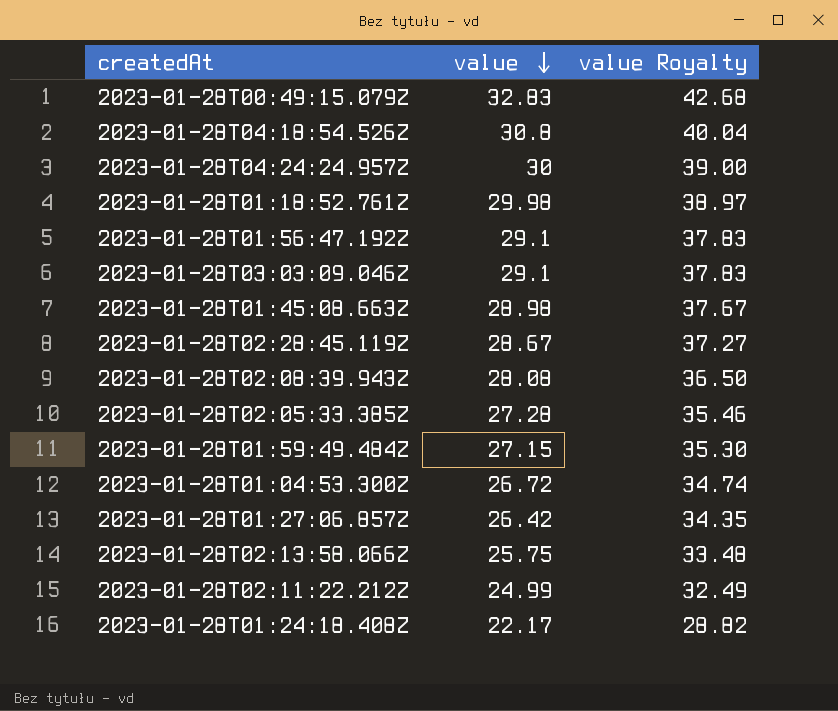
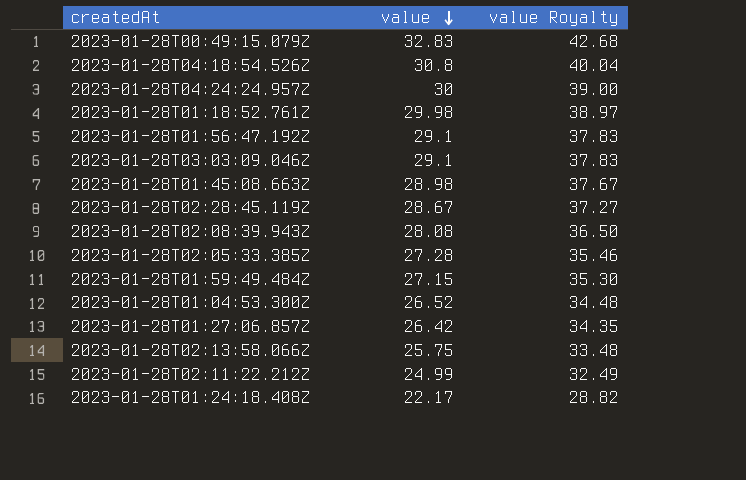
2023-01-28T01:04:53.300Z | value: 26.72 -> 26.52
2023-01-28T01:04:53.300Z | value Royalty: 34.74 -> 34.48

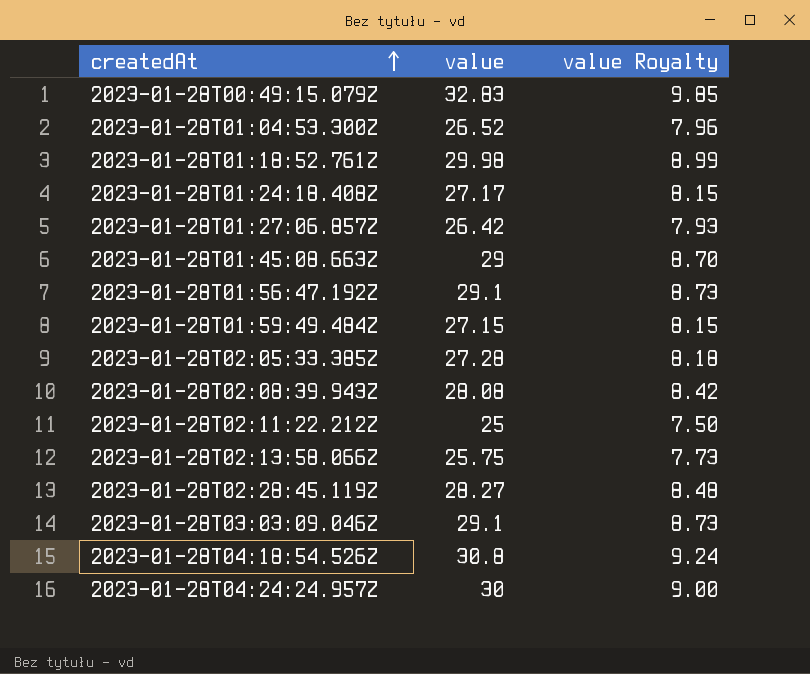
row order: value descending -> createdAt ascending
column value Royalty | formula: [value] * 1.3 -> [value] * 0.3
2023-01-28T01:24:18.408Z | value: 22.17 -> 27.17
2023-01-28T01:45:08.663Z | value: 28.98 -> 29
2023-01-28T02:11:22.212Z | value: 24.99 -> 25
2023-01-28T02:28:45.119Z | value: 28.67 -> 28.27

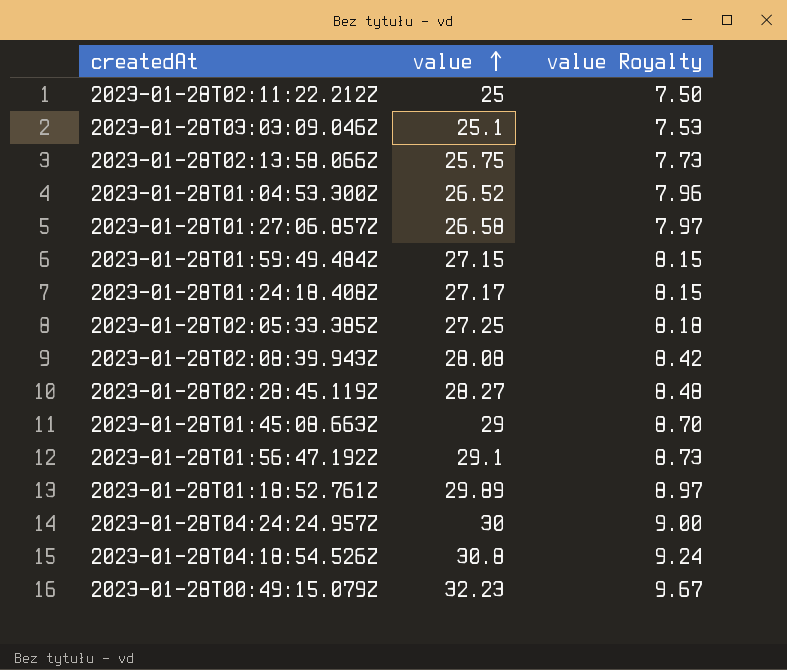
row order: createdAt ascending -> value ascending
2023-01-28T03:03:09.046Z | value: 29.1 -> 25.1
2023-01-28T03:03:09.046Z | value Royalty: 8.73 -> 7.53
2023-01-28T01:27:06.857Z | value: 26.42 -> 26.58
2023-01-28T01:27:06.857Z | value Royalty: 7.93 -> 7.97
2023-01-28T02:05:33.385Z | value: 27.28 -> 27.25
2023-01-28T01:18:52.761Z | value: 29.98 -> 29.89
2023-01-28T01:18:52.761Z | value Royalty: 8.99 -> 8.97
2023-01-28T00:49:15.079Z | value: 32.83 -> 32.23
2023-01-28T00:49:15.079Z | value Royalty: 9.85 -> 9.67

